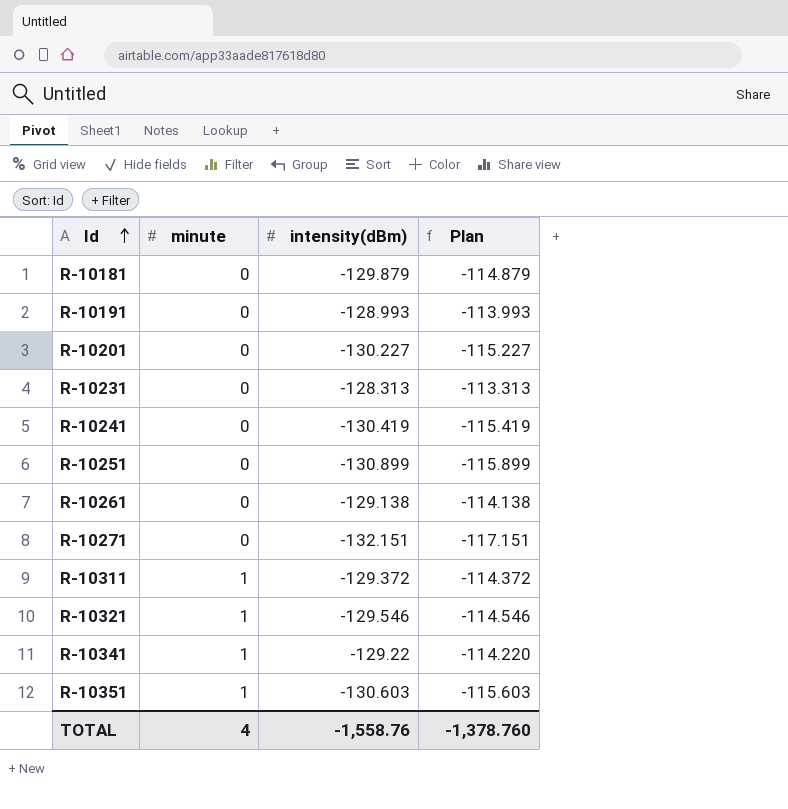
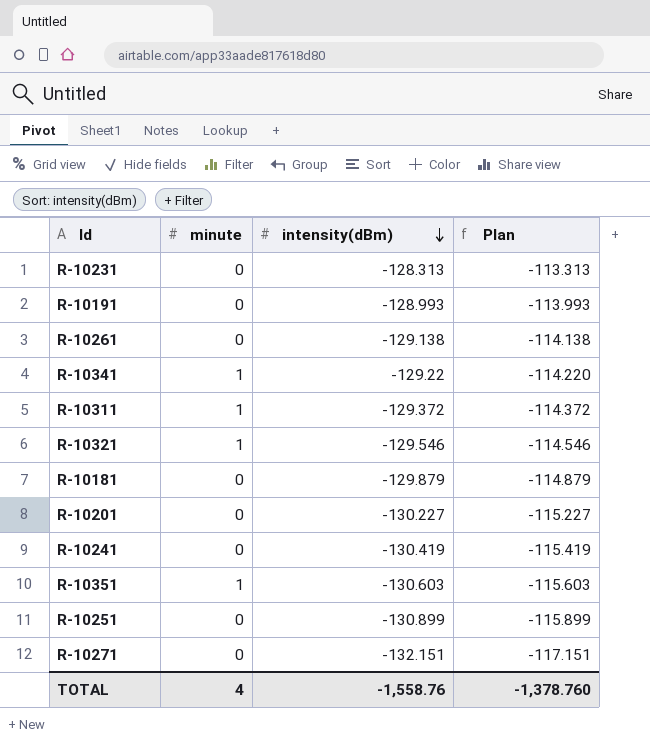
row order: Id ascending -> intensity(dBm) descending

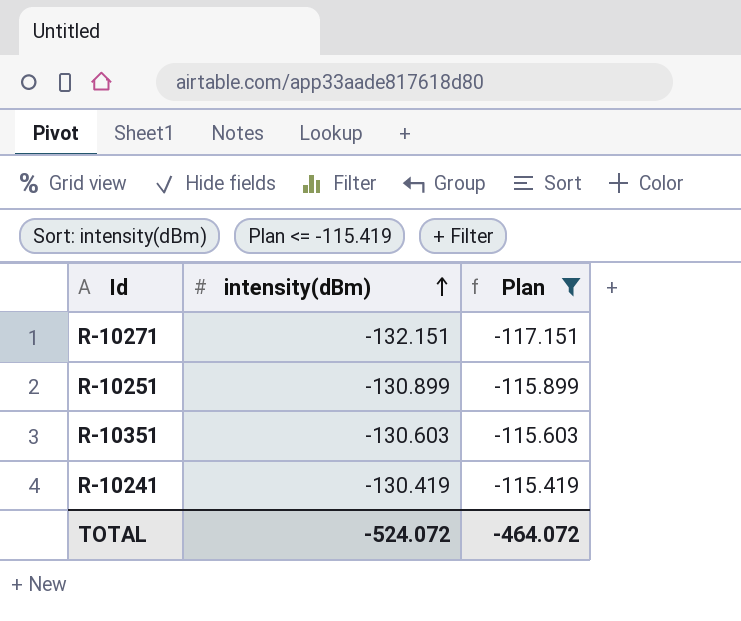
filter: none -> Plan <= -115.419
row order: intensity(dBm) descending -> intensity(dBm) ascending
column minute | position: 2 -> none
TOTAL | intensity(dBm): -1,558.76 -> -524.072
TOTAL | Plan: -1,378.760 -> -464.072

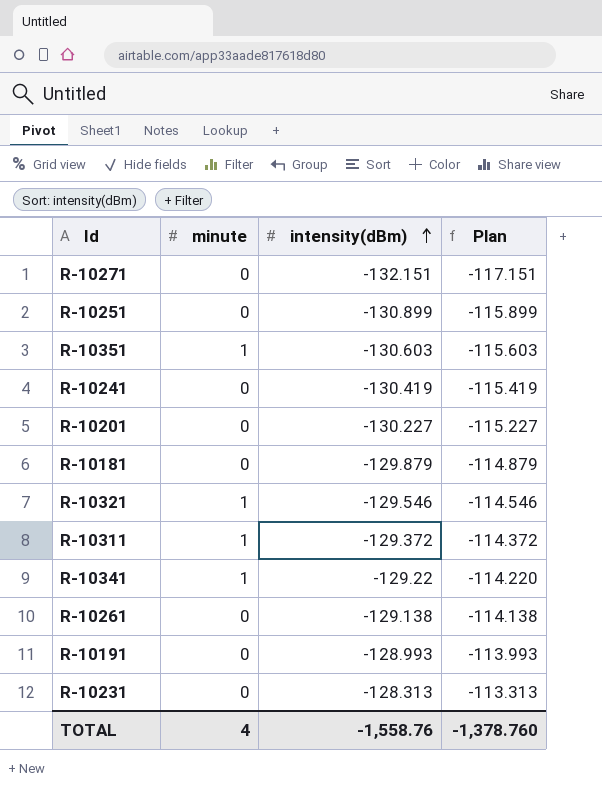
filter: Plan <= -115.419 -> none
column minute | position: none -> 2
TOTAL | intensity(dBm): -524.072 -> -1,558.76
TOTAL | Plan: -464.072 -> -1,378.760

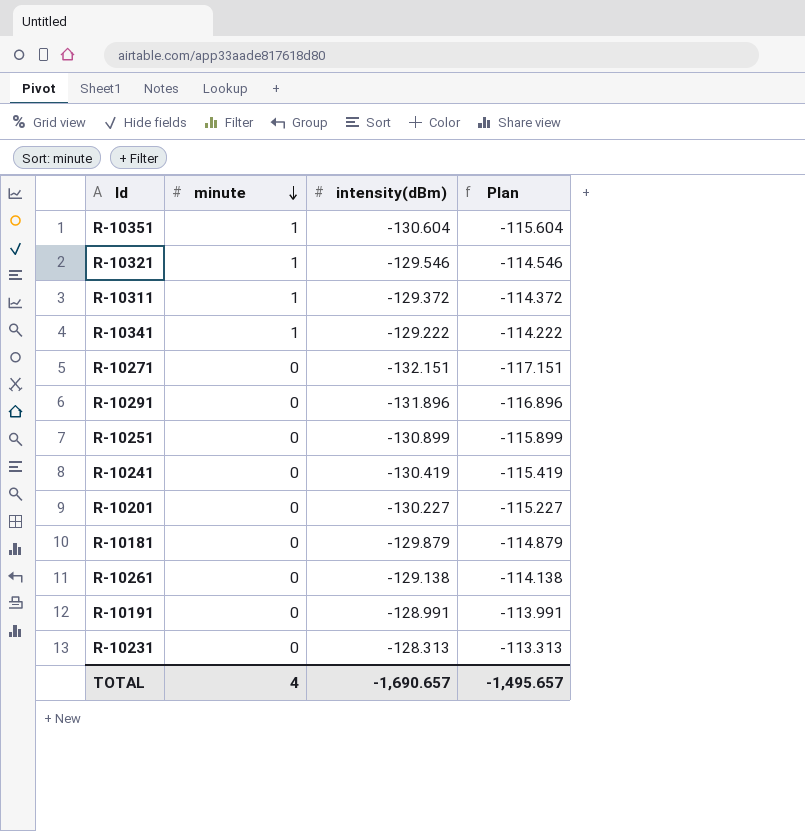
row order: intensity(dBm) ascending -> minute descending
R-10351 | intensity(dBm): -130.603 -> -130.604
R-10351 | Plan: -115.603 -> -115.604
R-10341 | intensity(dBm): -129.22 -> -129.222
R-10341 | Plan: -114.220 -> -114.222
row R-10291: none -> 0 | -131.896 | -116.896
R-10191 | intensity(dBm): -128.993 -> -128.991
R-10191 | Plan: -113.993 -> -113.991
TOTAL | intensity(dBm): -1,558.76 -> -1,690.657
TOTAL | Plan: -1,378.760 -> -1,495.657

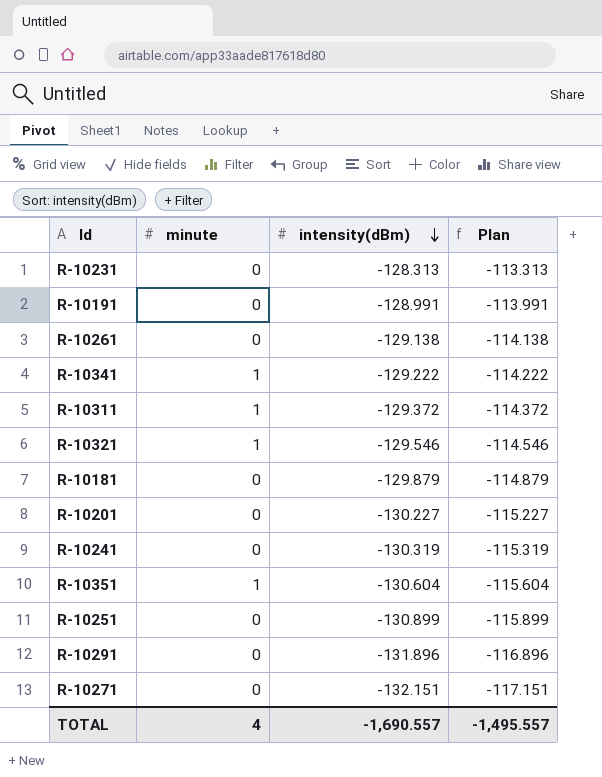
row order: minute descending -> intensity(dBm) descending
R-10241 | intensity(dBm): -130.419 -> -130.319
R-10241 | Plan: -115.419 -> -115.319
TOTAL | intensity(dBm): -1,690.657 -> -1,690.557
TOTAL | Plan: -1,495.657 -> -1,495.557

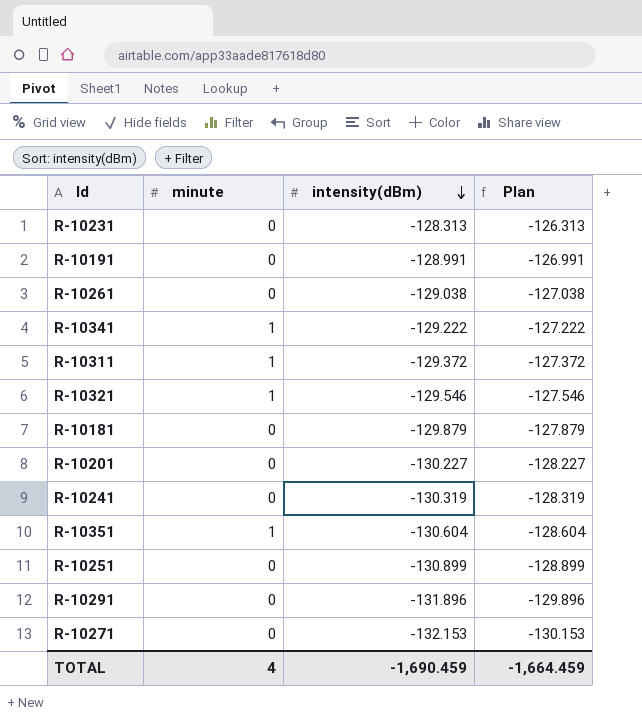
column Plan | formula: [intensity(dBm)] + 15 -> [intensity(dBm)] + 2
R-10261 | intensity(dBm): -129.138 -> -129.038
R-10271 | intensity(dBm): -132.151 -> -132.153
TOTAL | intensity(dBm): -1,690.557 -> -1,690.459
TOTAL | Plan: -1,495.557 -> -1,664.459

